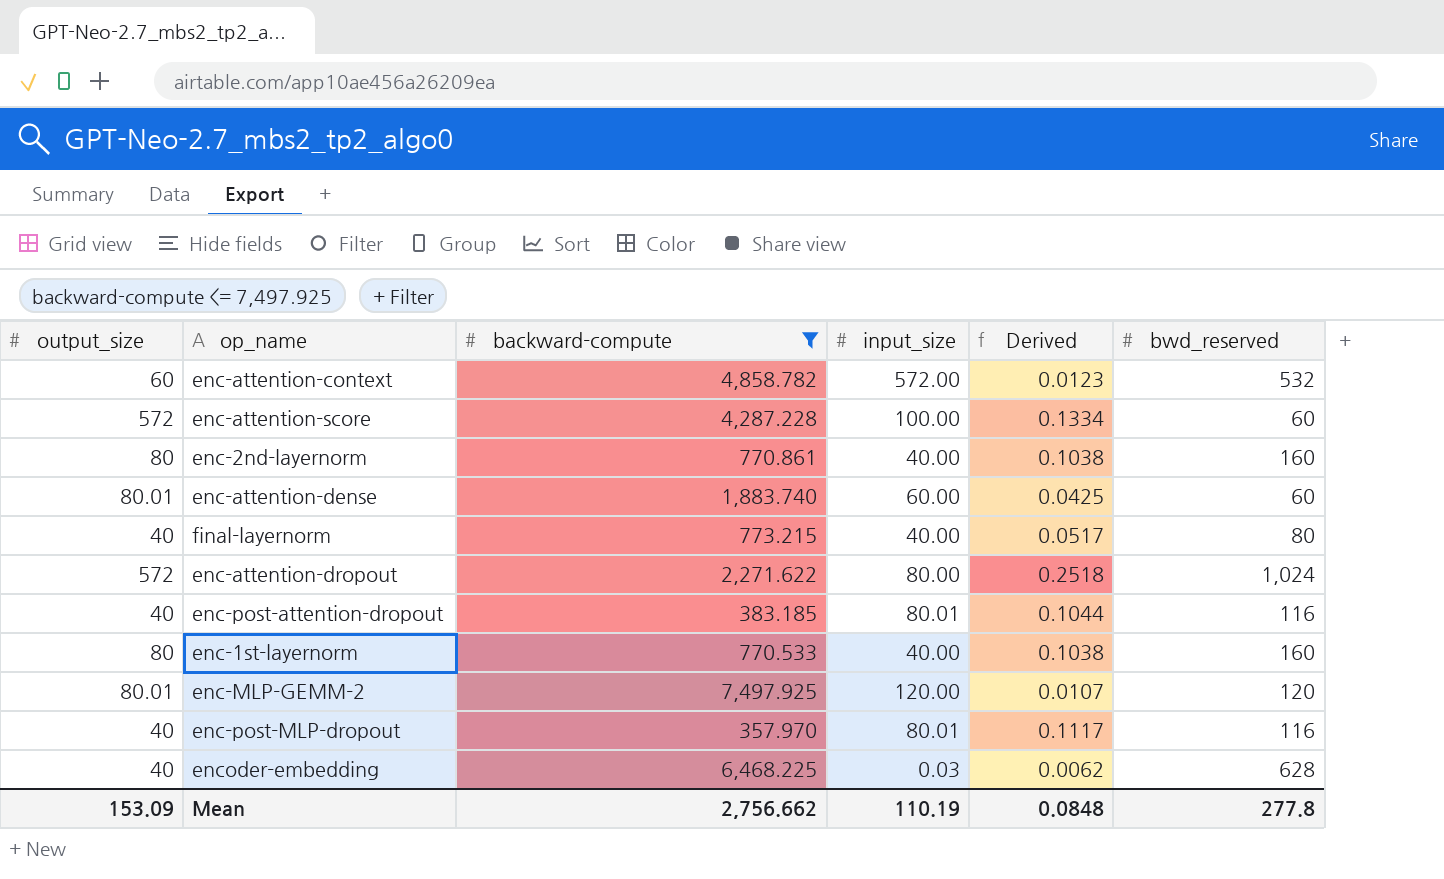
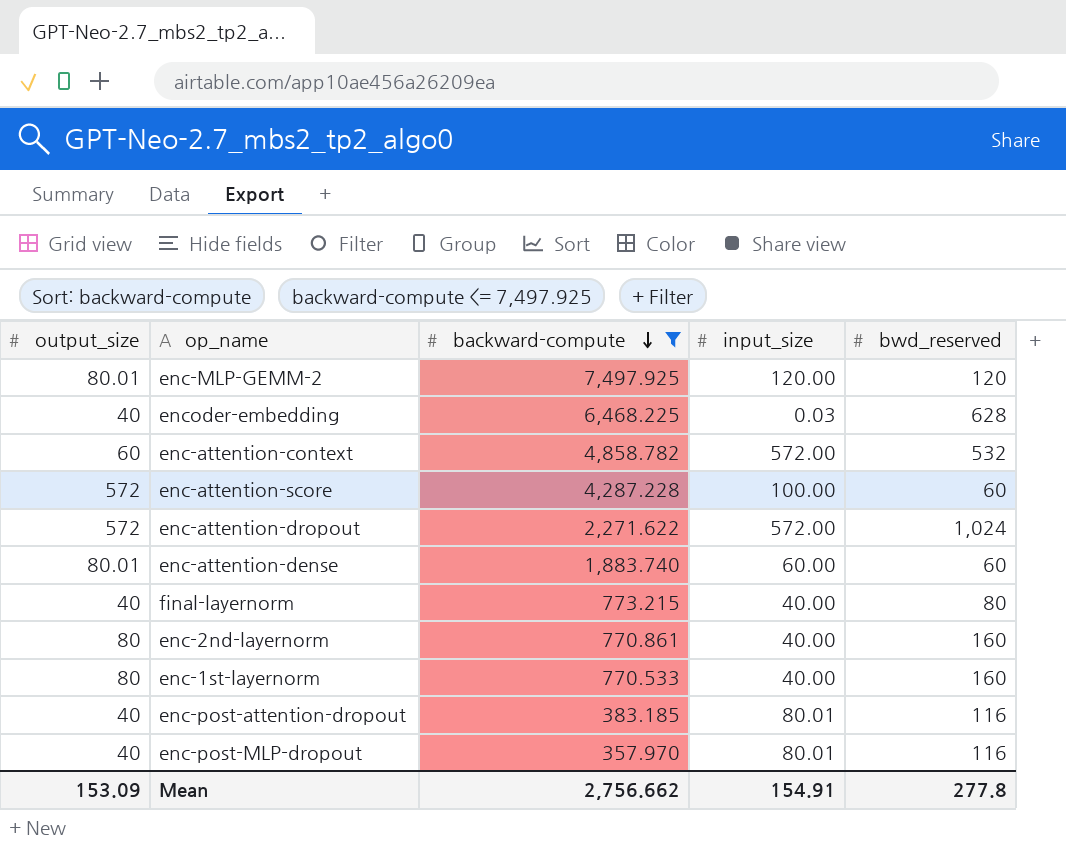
row order: none -> backward-compute descending
column Derived | formula: [output_size] / [backward-compute] -> none
enc-attention-dropout | input_size: 80.00 -> 572.00
Mean | input_size: 110.19 -> 154.91

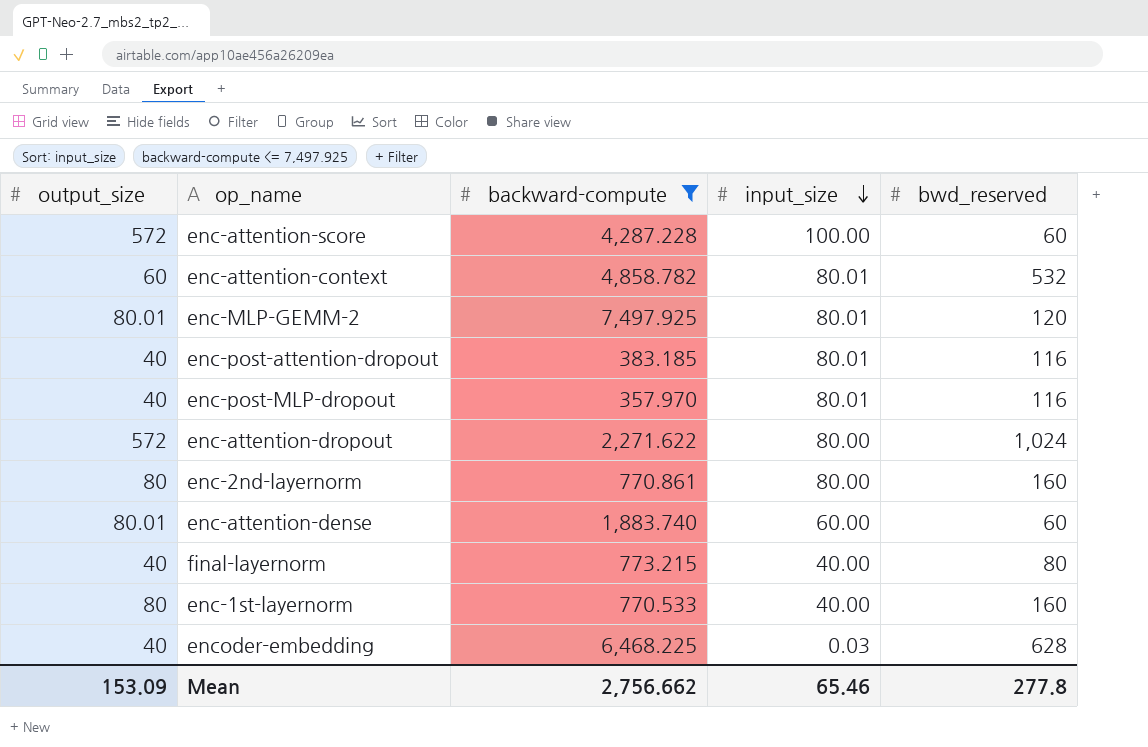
row order: backward-compute descending -> input_size descending
enc-attention-context | input_size: 572.00 -> 80.01
enc-MLP-GEMM-2 | input_size: 120.00 -> 80.01
enc-attention-dropout | input_size: 572.00 -> 80.00
enc-2nd-layernorm | input_size: 40.00 -> 80.00
Mean | input_size: 154.91 -> 65.46

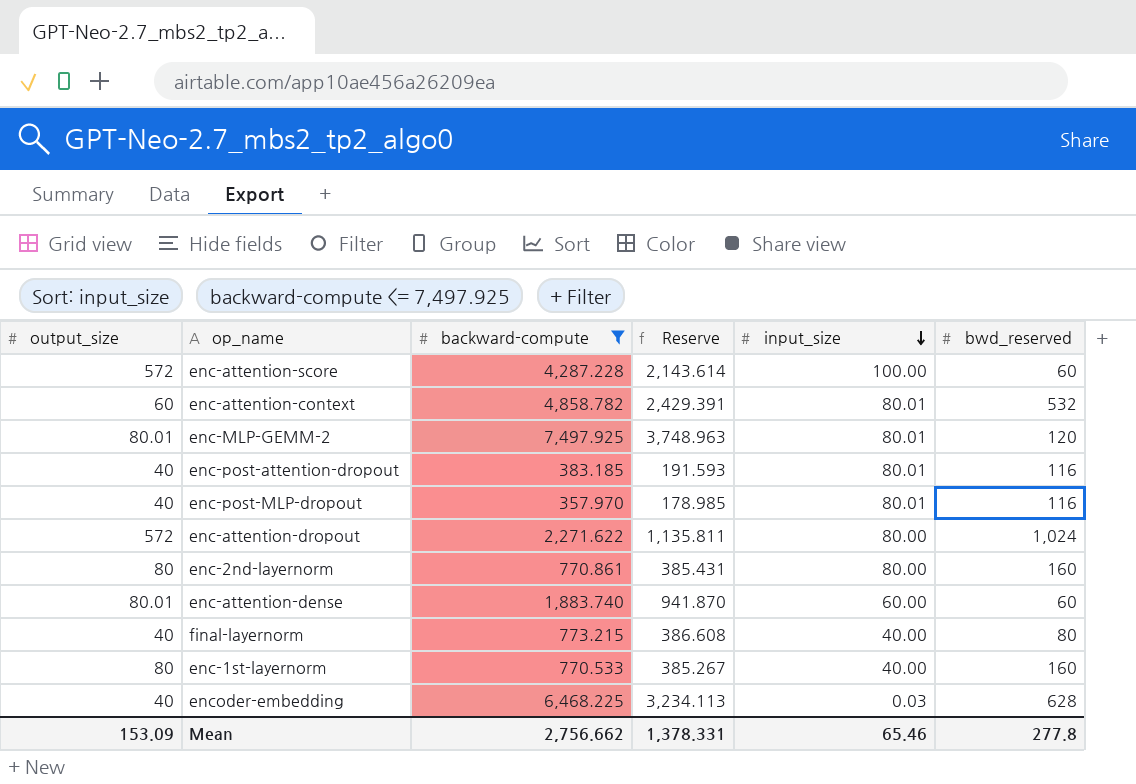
column Reserve | formula: none -> [backward-compute] * 0.5

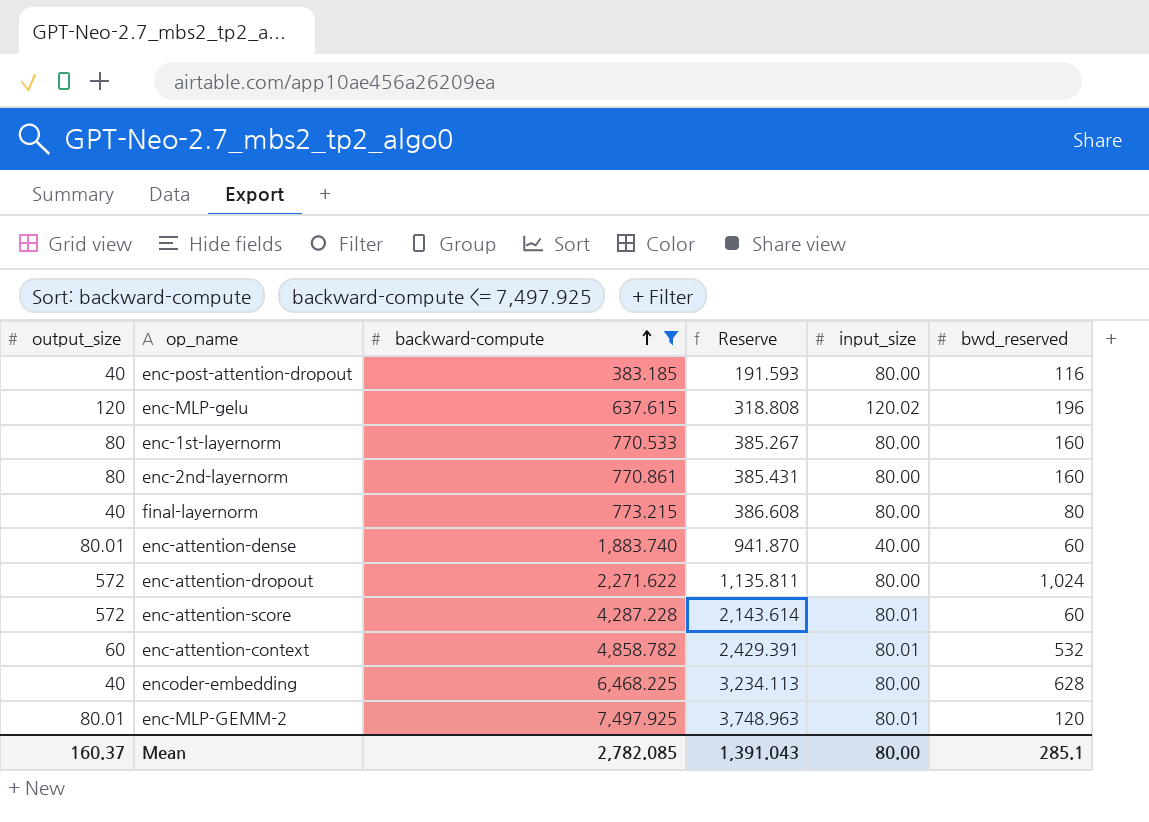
row order: input_size descending -> backward-compute ascending
row enc-post-MLP-dropout: 40 | 357.970 | 178.985 | 80.01 | 116 -> none
enc-post-attention-dropout | input_size: 80.01 -> 80.00
row enc-MLP-gelu: none -> 120 | 637.615 | 318.808 | 120.02 | 196
enc-1st-layernorm | input_size: 40.00 -> 80.00
final-layernorm | input_size: 40.00 -> 80.00
enc-attention-dense | input_size: 60.00 -> 40.00
enc-attention-score | input_size: 100.00 -> 80.01
encoder-embedding | input_size: 0.03 -> 80.00
Mean | output_size: 153.09 -> 160.37
Mean | backward-compute: 2,756.662 -> 2,782.085
Mean | Reserve: 1,378.331 -> 1,391.043
Mean | input_size: 65.46 -> 80.00
Mean | bwd_reserved: 277.8 -> 285.1

